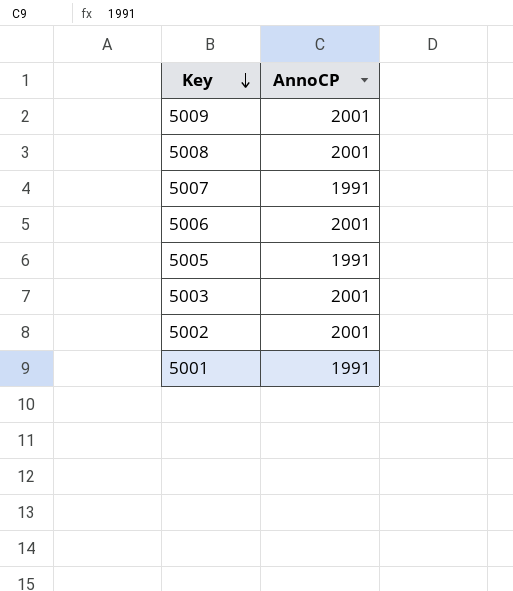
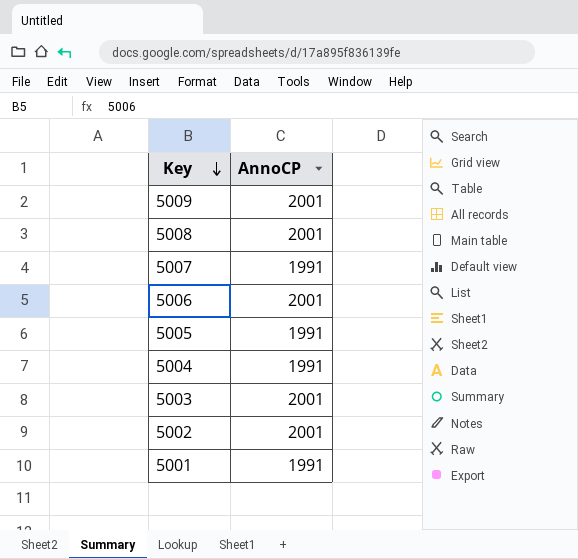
row 5004: none -> 1991

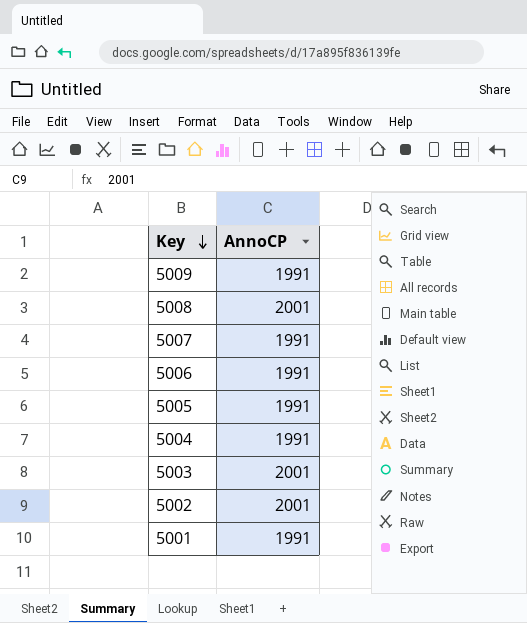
5009 | AnnoCP: 2001 -> 1991
5006 | AnnoCP: 2001 -> 1991

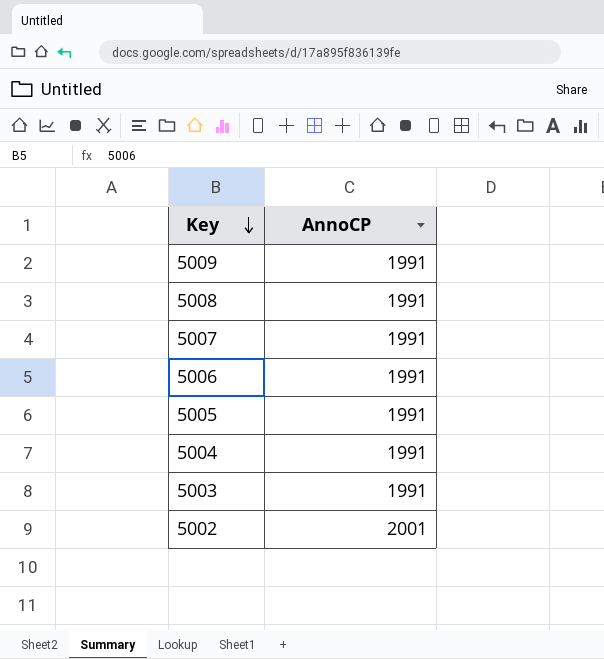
row 5001: 1991 -> none
5008 | AnnoCP: 2001 -> 1991
5003 | AnnoCP: 2001 -> 1991

